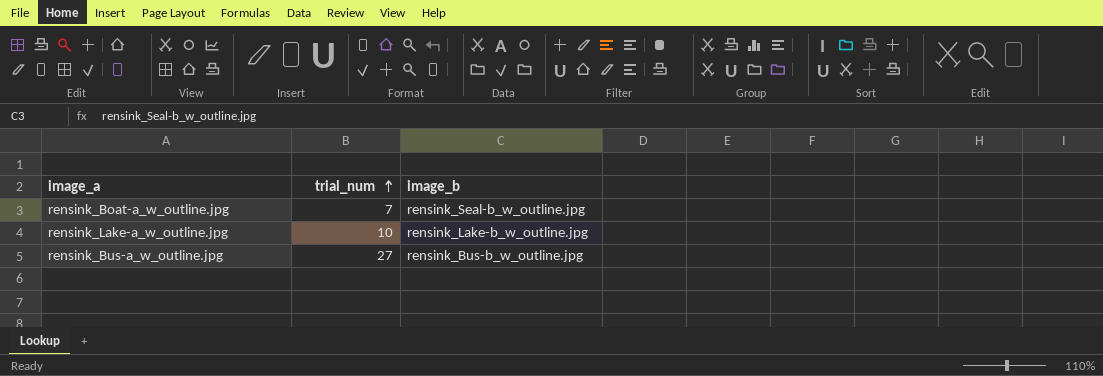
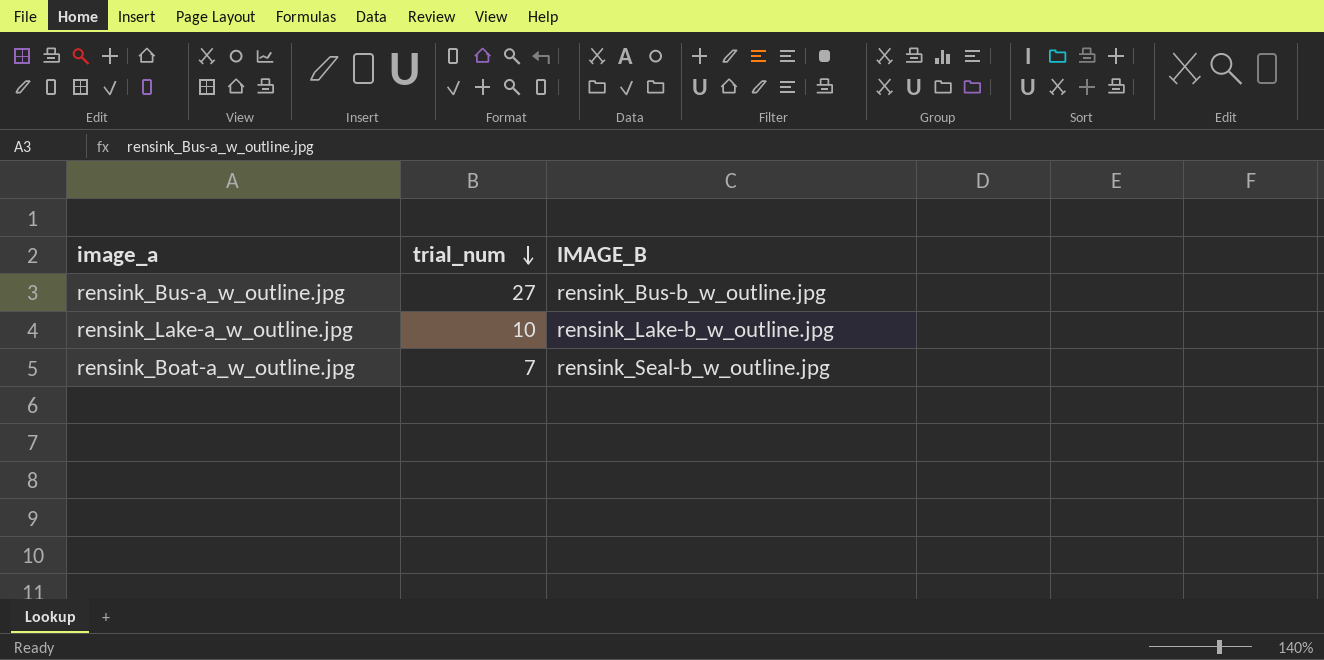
row order: trial_num ascending -> trial_num descending
column name: image_b -> IMAGE_B

